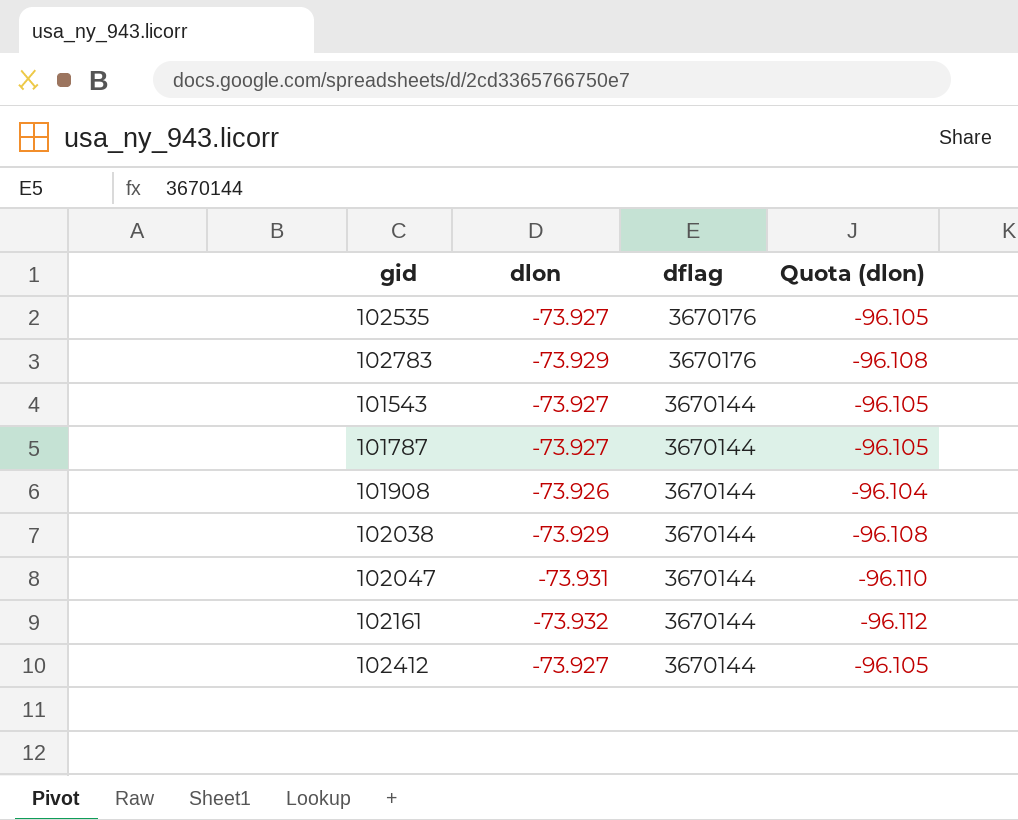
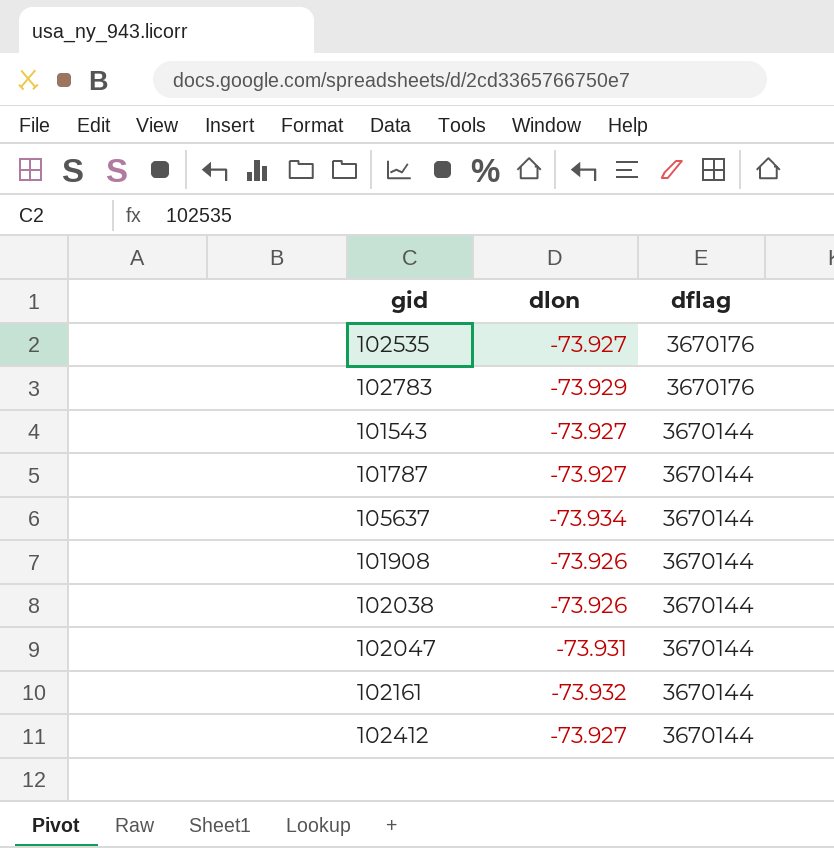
column Quota (dlon) | formula: [dlon] * 1.3 -> none
row 105637: none -> -73.934 | 3670144
102038 | dlon: -73.929 -> -73.926

